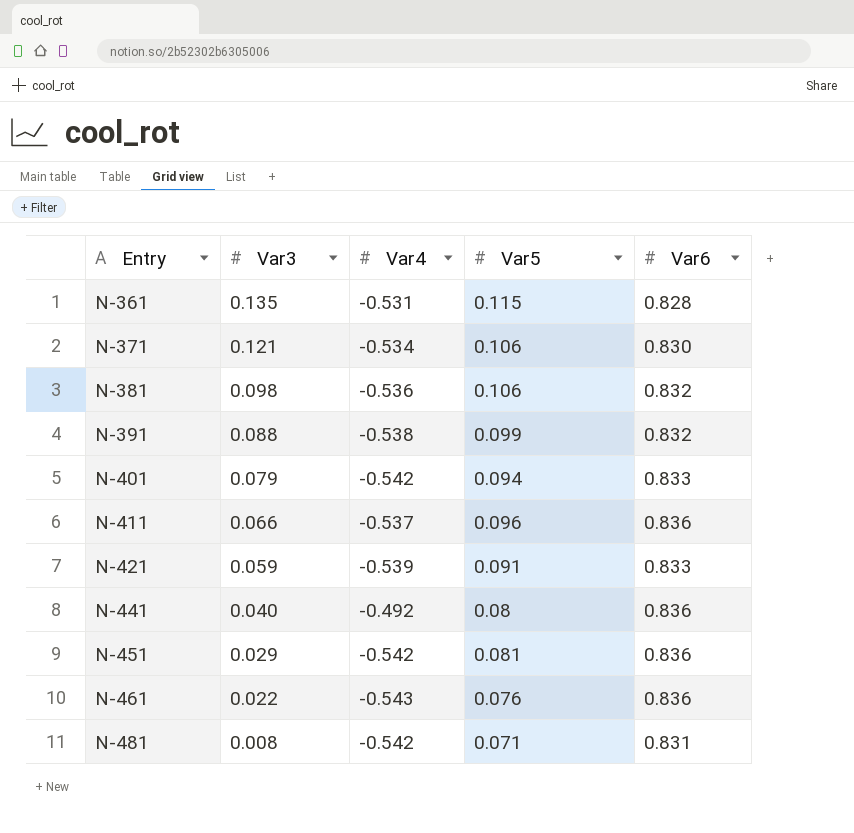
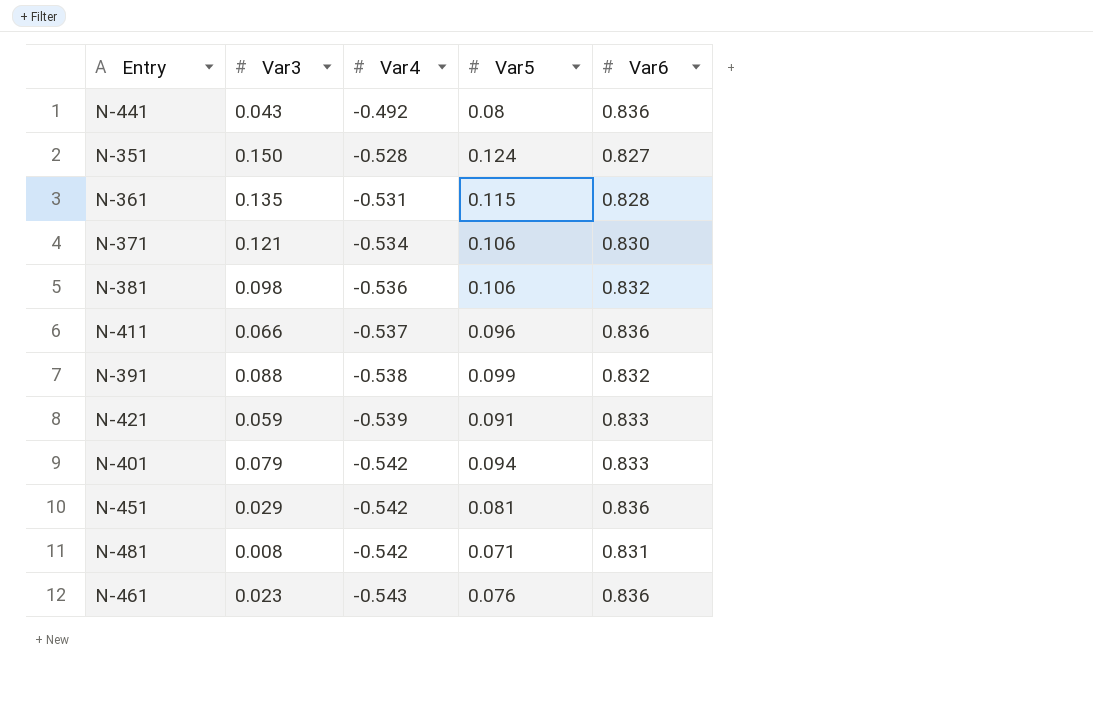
row order: Entry ascending -> Var4 descending
N-441 | Var3: 0.040 -> 0.043
row N-351: none -> 0.150 | -0.528 | 0.124 | 0.827
N-461 | Var3: 0.022 -> 0.023

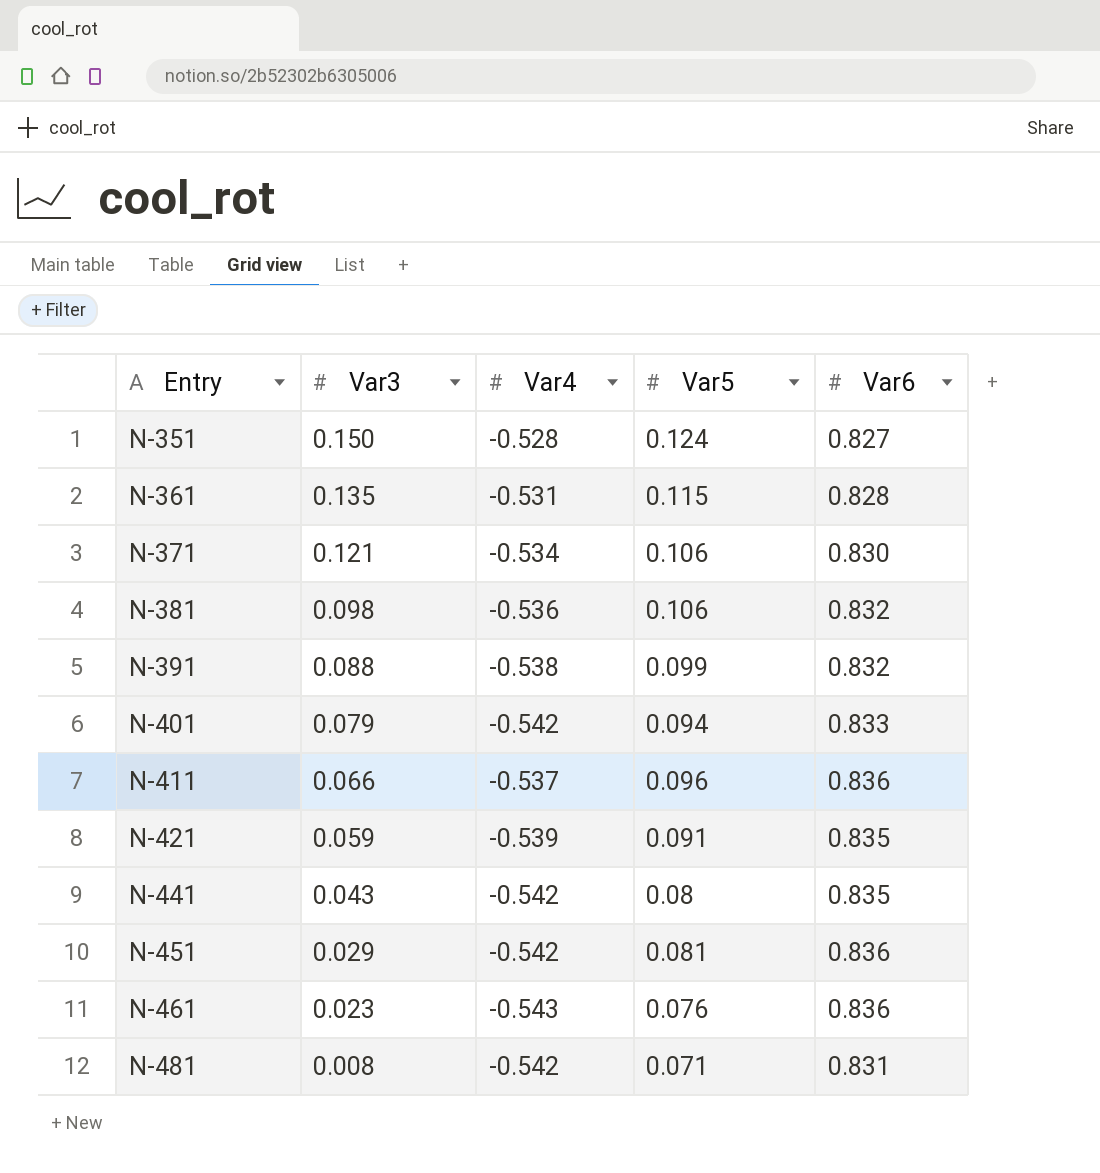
row order: Var4 descending -> Entry ascending
N-421 | Var6: 0.833 -> 0.835
N-441 | Var4: -0.492 -> -0.542
N-441 | Var6: 0.836 -> 0.835

